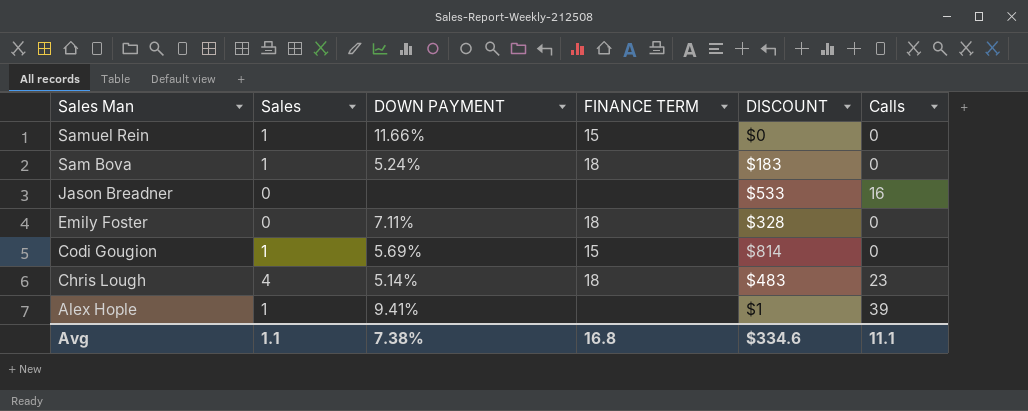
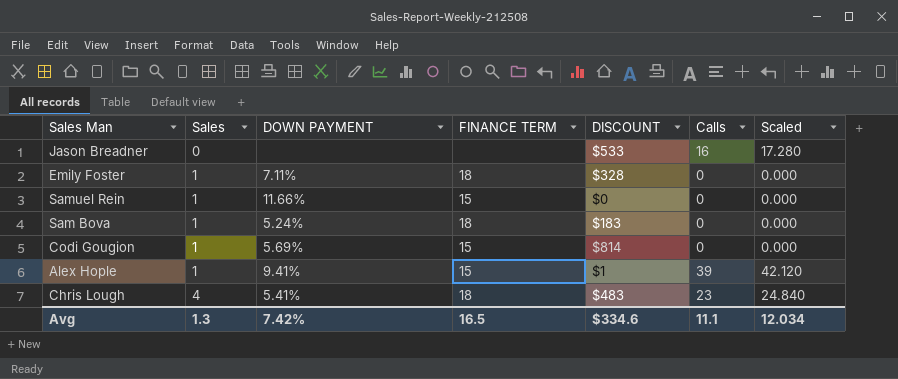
row order: Sales Man descending -> Sales ascending
column Scaled | formula: none -> [Calls] * 1.08
Emily Foster | Sales: 0 -> 1
Alex Hople | FINANCE TERM: none -> 15
Chris Lough | DOWN PAYMENT: 5.14% -> 5.41%
Avg | Sales: 1.1 -> 1.3
Avg | DOWN PAYMENT: 7.38% -> 7.42%
Avg | FINANCE TERM: 16.8 -> 16.5

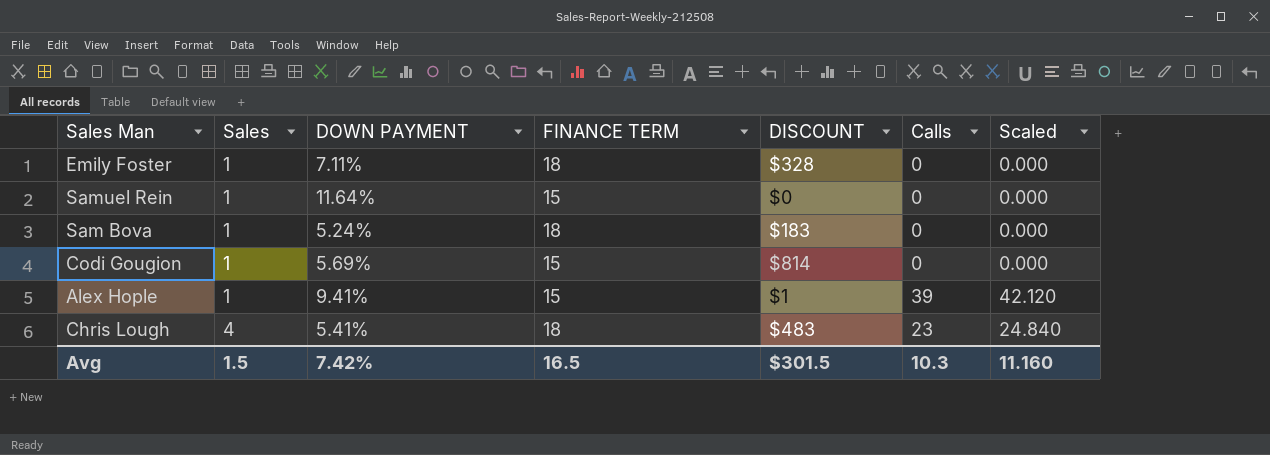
row Jason Breadner: 0 | none | none | $533 | 16 | 17.280 -> none
Samuel Rein | DOWN PAYMENT: 11.66% -> 11.64%
Avg | Sales: 1.3 -> 1.5
Avg | DISCOUNT: $334.6 -> $301.5
Avg | Calls: 11.1 -> 10.3
Avg | Scaled: 12.034 -> 11.160

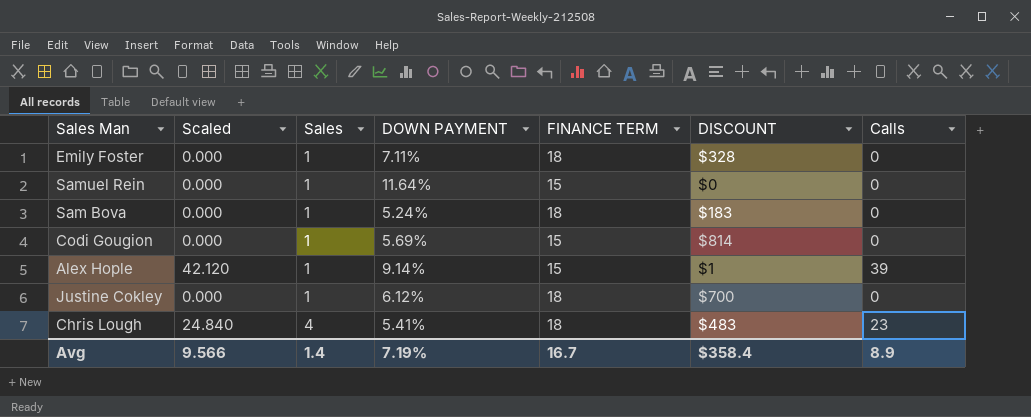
column Scaled | position: 7 -> 2
Alex Hople | DOWN PAYMENT: 9.41% -> 9.14%
row Justine Cokley: none -> 0.000 | 1 | 6.12% | 18 | $700 | 0
Avg | Scaled: 11.160 -> 9.566
Avg | Sales: 1.5 -> 1.4
Avg | DOWN PAYMENT: 7.42% -> 7.19%
Avg | FINANCE TERM: 16.5 -> 16.7
Avg | DISCOUNT: $301.5 -> $358.4
Avg | Calls: 10.3 -> 8.9

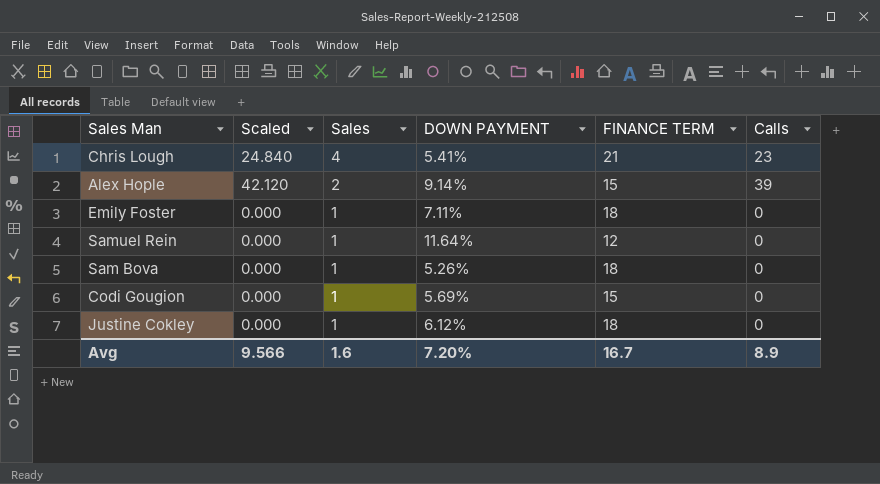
row order: Sales ascending -> Sales descending
column DISCOUNT | position: 6 -> none
Chris Lough | FINANCE TERM: 18 -> 21
Alex Hople | Sales: 1 -> 2
Samuel Rein | FINANCE TERM: 15 -> 12
Sam Bova | DOWN PAYMENT: 5.24% -> 5.26%
Avg | Sales: 1.4 -> 1.6
Avg | DOWN PAYMENT: 7.19% -> 7.20%

